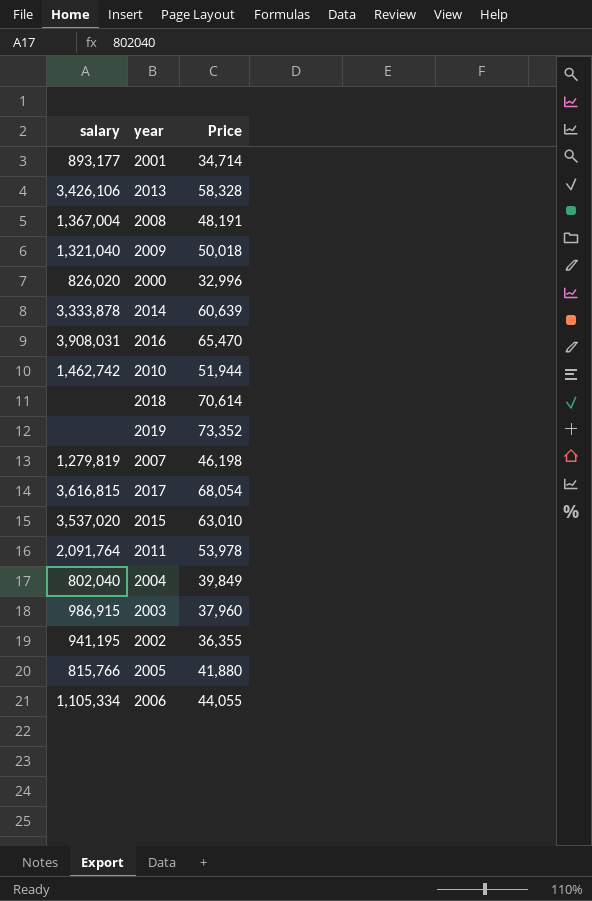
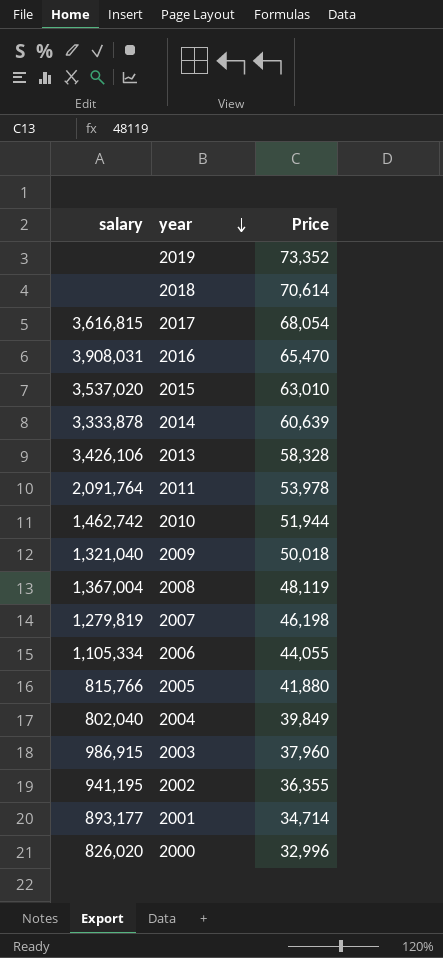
row order: none -> year descending
2008 | Price: 48,191 -> 48,119

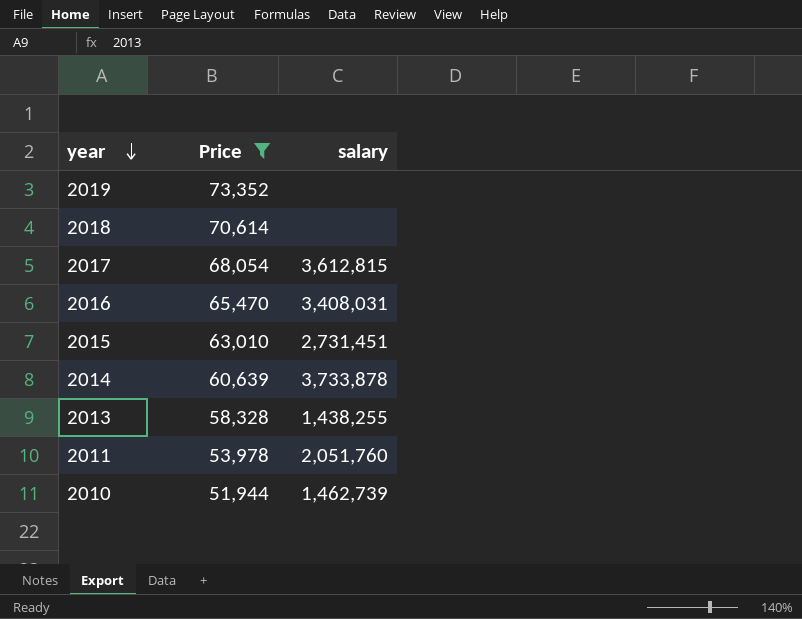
filter: none -> Price >= 51,944
column salary | position: 1 -> 3
2017 | salary: 3,616,815 -> 3,612,815
2016 | salary: 3,908,031 -> 3,408,031
2015 | salary: 3,537,020 -> 2,731,451
2014 | salary: 3,333,878 -> 3,733,878
2013 | salary: 3,426,106 -> 1,438,255
2011 | salary: 2,091,764 -> 2,051,760
2010 | salary: 1,462,742 -> 1,462,739

